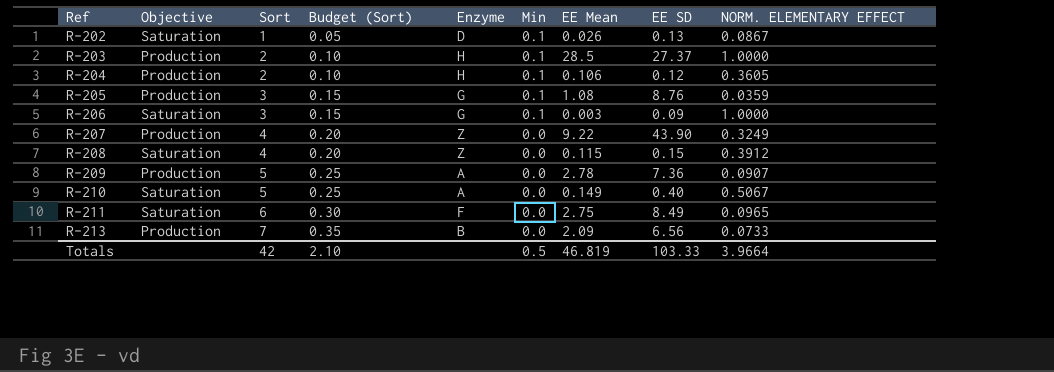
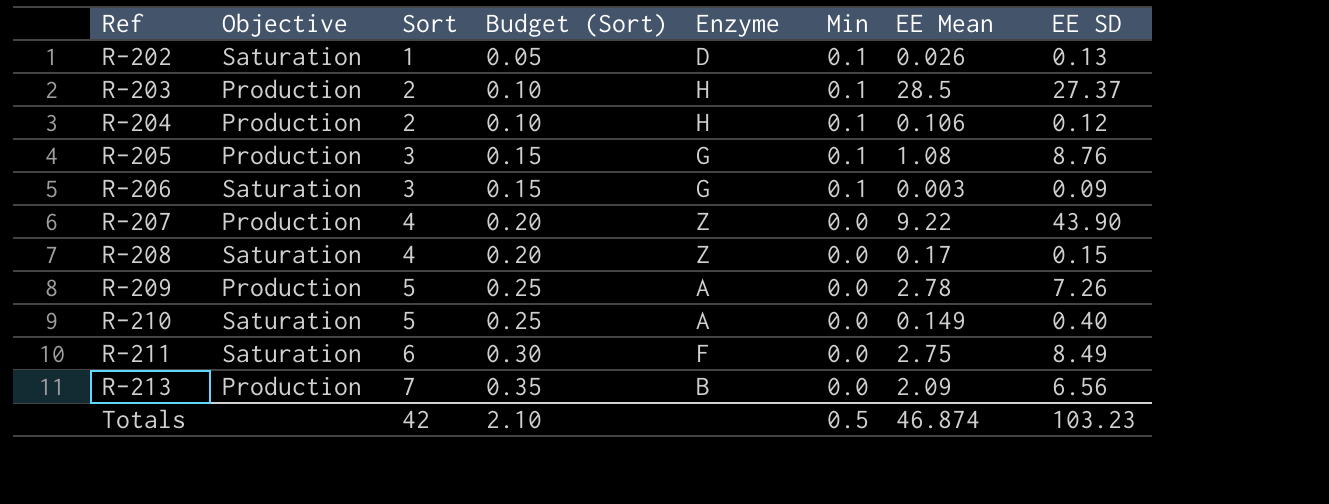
column NORM. ELEMENTARY EFFECT | position: 9 -> none
R-208 | EE Mean: 0.115 -> 0.17
R-209 | EE SD: 7.36 -> 7.26
Totals | EE Mean: 46.819 -> 46.874
Totals | EE SD: 103.33 -> 103.23

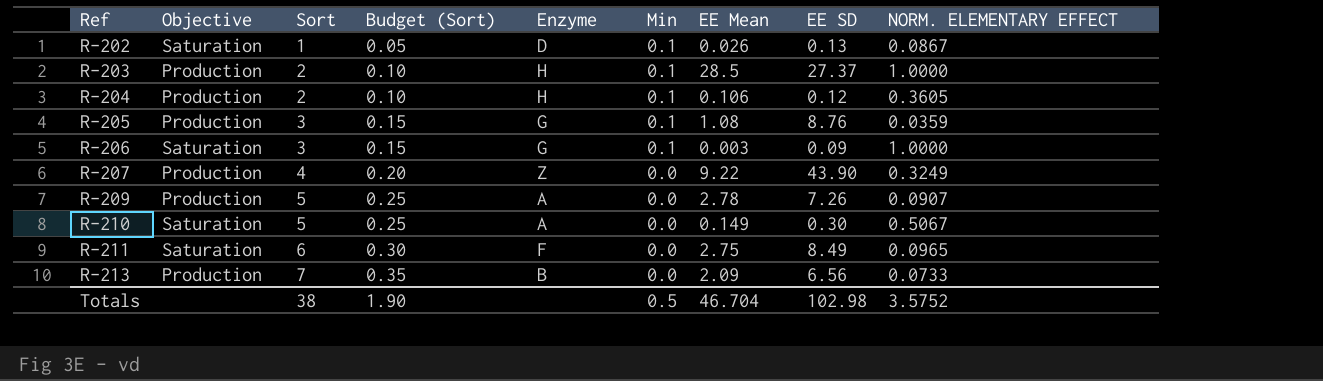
column NORM. ELEMENTARY EFFECT | position: none -> 9
row R-208: Saturation | 4 | 0.20 | Z | 0.0 | 0.17 | 0.15 -> none
R-210 | EE SD: 0.40 -> 0.30
Totals | Sort: 42 -> 38
Totals | Budget (Sort): 2.10 -> 1.90
Totals | EE Mean: 46.874 -> 46.704
Totals | EE SD: 103.23 -> 102.98

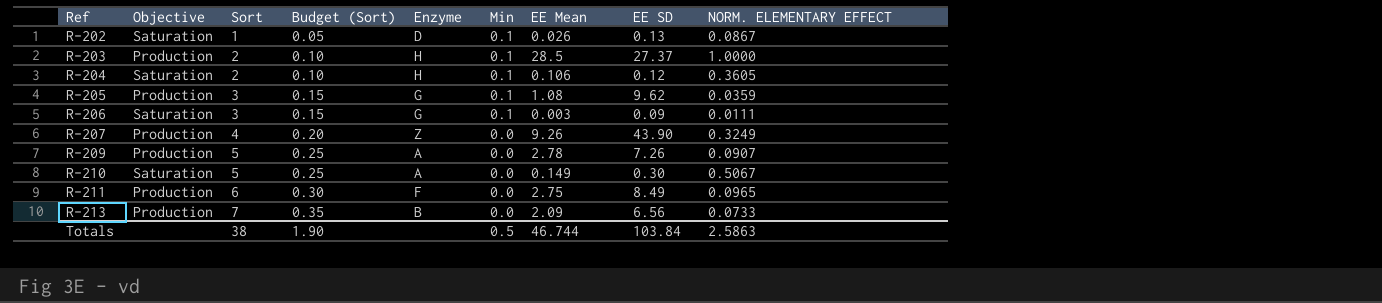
R-204 | Objective: Production -> Saturation
R-205 | EE SD: 8.76 -> 9.62
R-206 | NORM. ELEMENTARY EFFECT: 1.0000 -> 0.0111
R-207 | EE Mean: 9.22 -> 9.26
R-211 | Objective: Saturation -> Production
Totals | EE Mean: 46.704 -> 46.744
Totals | EE SD: 102.98 -> 103.84
Totals | NORM. ELEMENTARY EFFECT: 3.5752 -> 2.5863

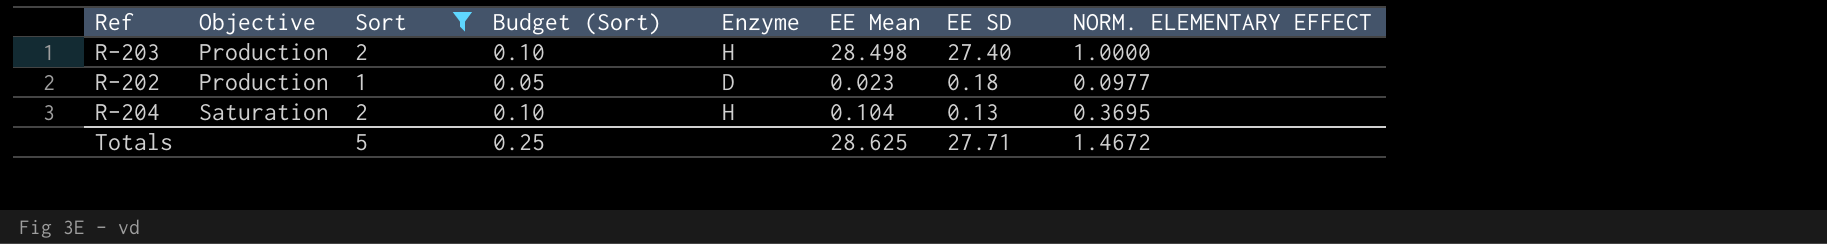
filter: none -> Sort <= 2
row order: Ref ascending -> Objective ascending
column Min | position: 6 -> none
R-203 | EE Mean: 28.5 -> 28.498
R-203 | EE SD: 27.37 -> 27.40
R-202 | Objective: Saturation -> Production
R-202 | EE Mean: 0.026 -> 0.023
R-202 | EE SD: 0.13 -> 0.18
R-202 | NORM. ELEMENTARY EFFECT: 0.0867 -> 0.0977
R-204 | EE Mean: 0.106 -> 0.104
R-204 | EE SD: 0.12 -> 0.13
R-204 | NORM. ELEMENTARY EFFECT: 0.3605 -> 0.3695
Totals | Sort: 38 -> 5
Totals | Budget (Sort): 1.90 -> 0.25
Totals | EE Mean: 46.744 -> 28.625
Totals | EE SD: 103.84 -> 27.71
Totals | NORM. ELEMENTARY EFFECT: 2.5863 -> 1.4672

